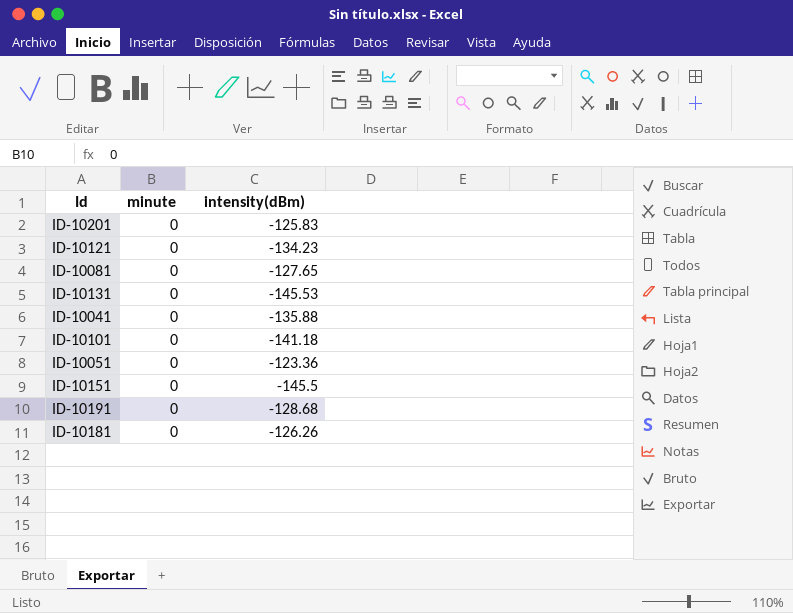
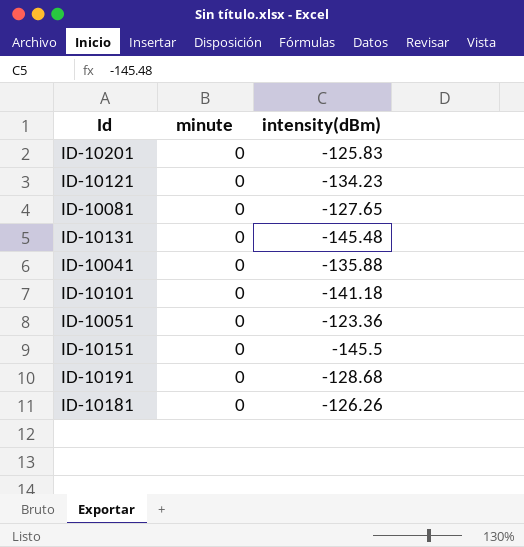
ID-10131 | intensity(dBm): -145.53 -> -145.48

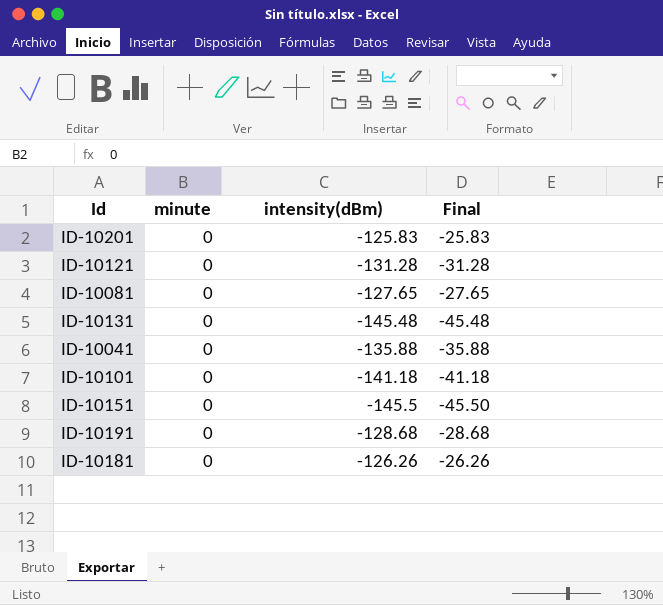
column Final | formula: none -> [intensity(dBm)] + 100
row ID-10051: 0 | -123.36 -> none
ID-10121 | intensity(dBm): -134.23 -> -131.28

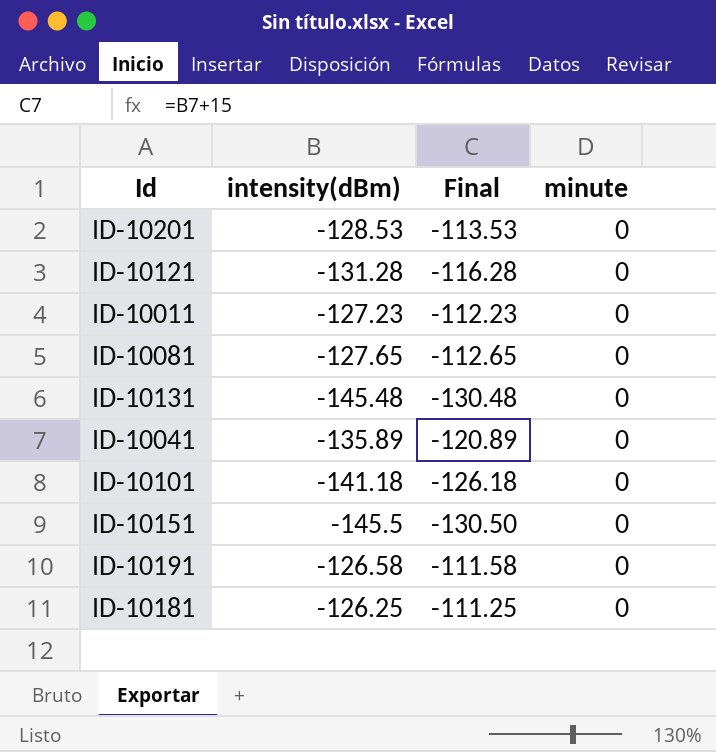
column Final | formula: [intensity(dBm)] + 100 -> [intensity(dBm)] + 15
column minute | position: 2 -> 4
ID-10201 | intensity(dBm): -125.83 -> -128.53
row ID-10011: none -> -127.23 | -112.23 | 0
ID-10041 | intensity(dBm): -135.88 -> -135.89
ID-10191 | intensity(dBm): -128.68 -> -126.58
ID-10181 | intensity(dBm): -126.26 -> -126.25

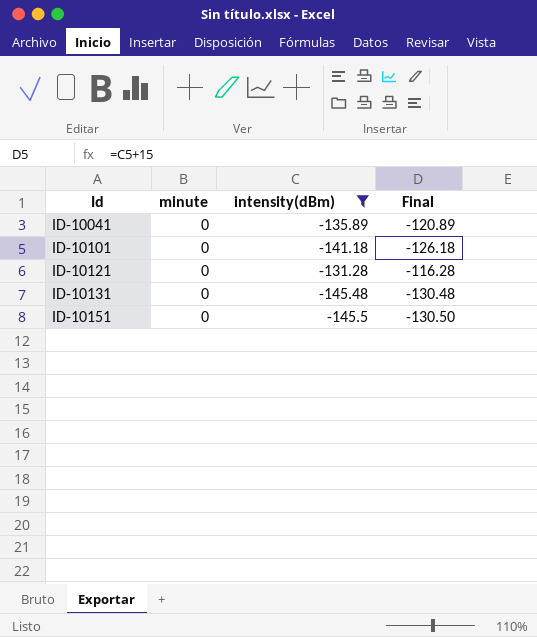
filter: none -> intensity(dBm) <= -131.28
row order: none -> Id ascending
column minute | position: 4 -> 2

